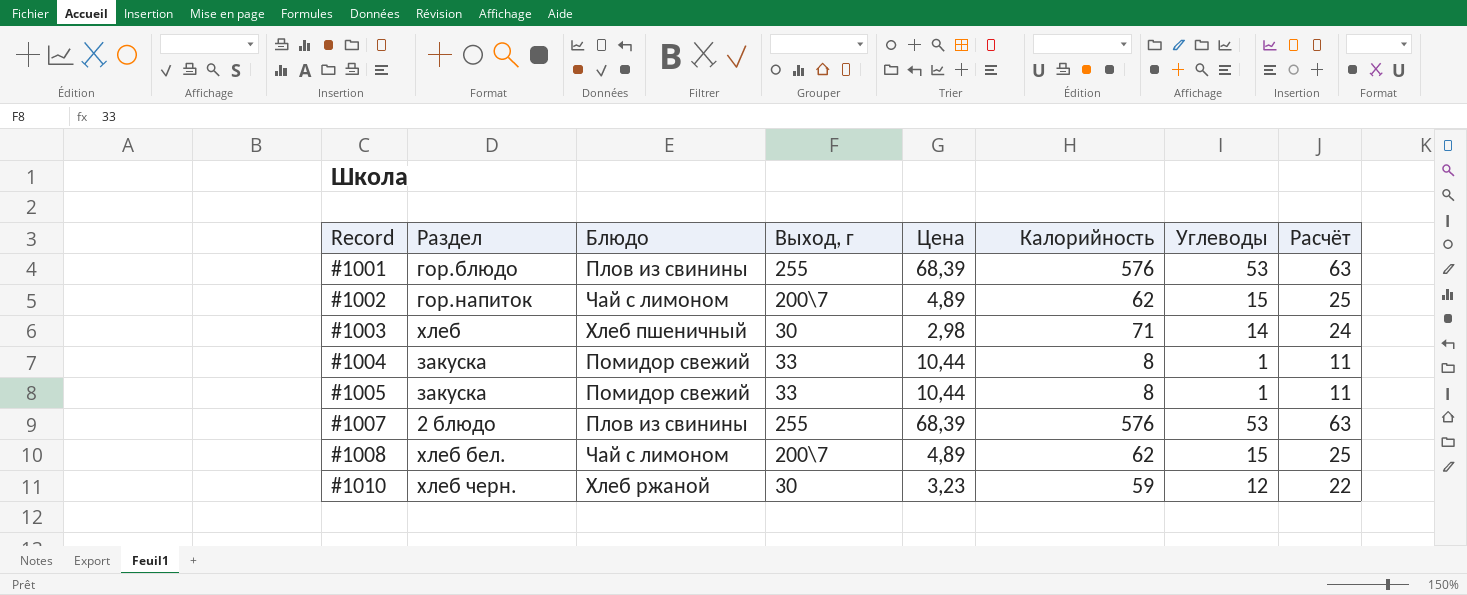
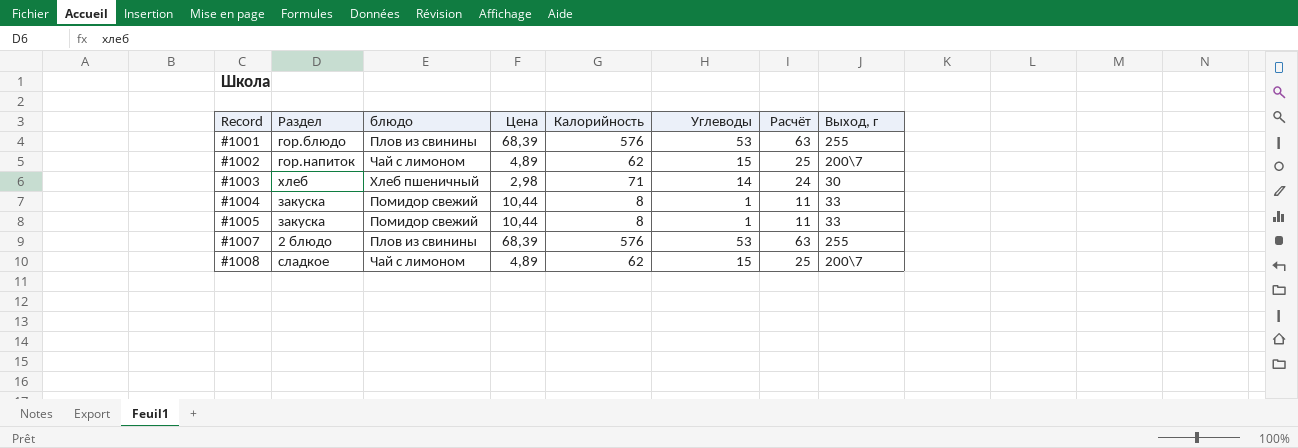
column name: Блюдо -> блюдо
column Выход, г | position: 4 -> 8
row #1010: хлеб черн. | Хлеб ржаной | 30 | 3,23 | 59 | 12 | 22 -> none
#1008 | Раздел: хлеб бел. -> сладкое

